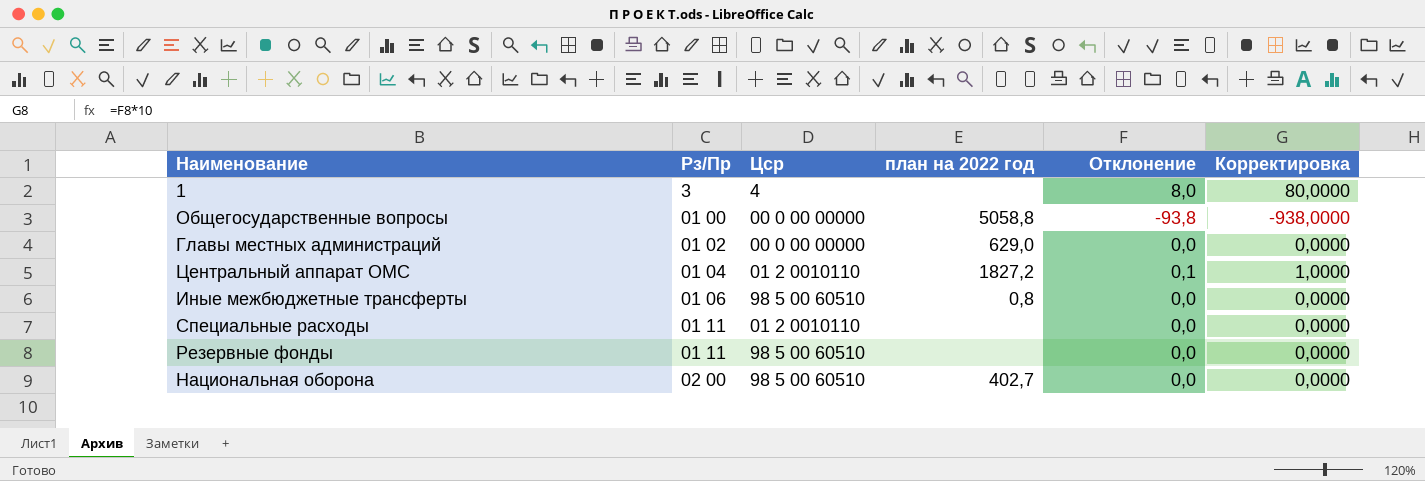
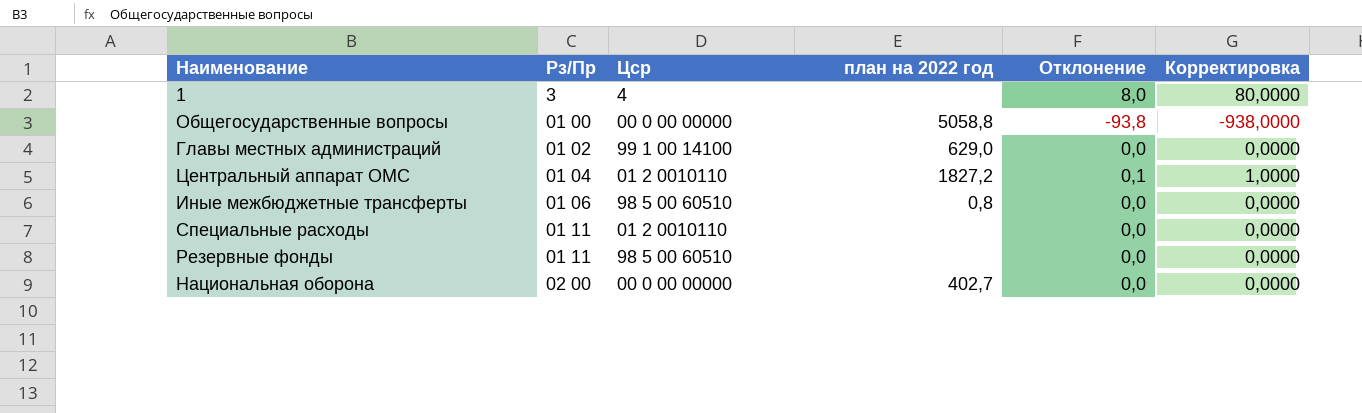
Главы местных администраций | Цср: 00 0 00 00000 -> 99 1 00 14100
Национальная оборона | Цср: 98 5 00 60510 -> 00 0 00 00000

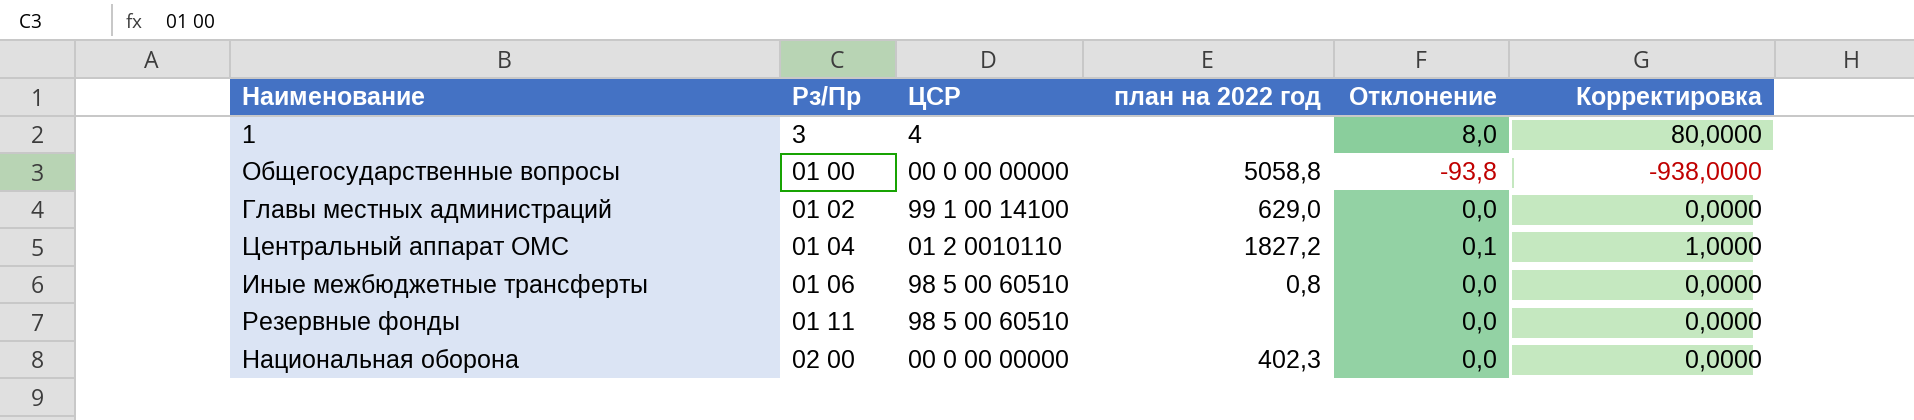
column name: Цср -> ЦСР
row Специальные расходы: 01 11 | 01 2 0010110 | none | 0,0 | 0,0000 -> none
Национальная оборона | план на 2022 год: 402,7 -> 402,3

